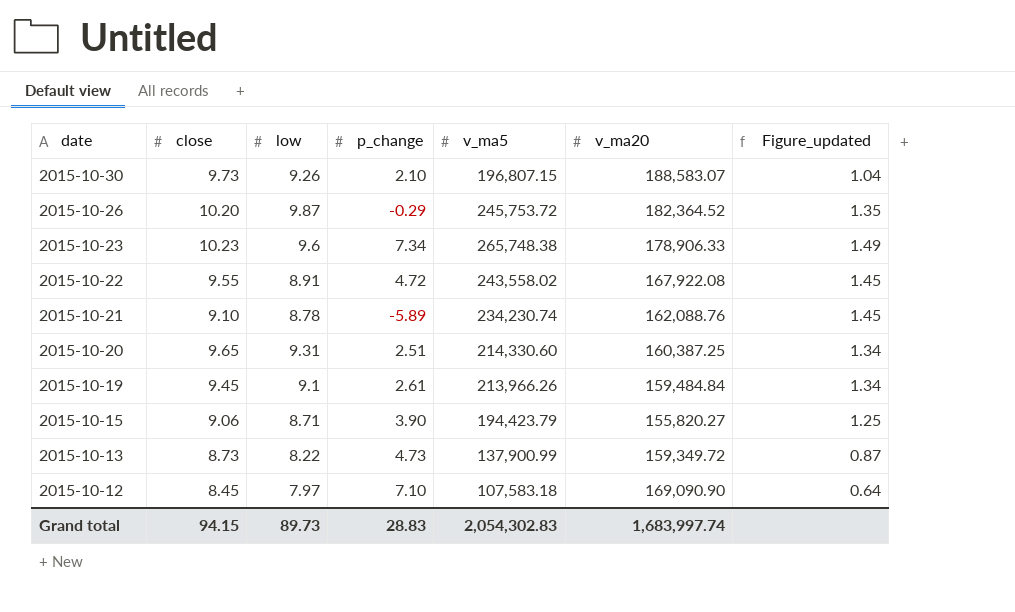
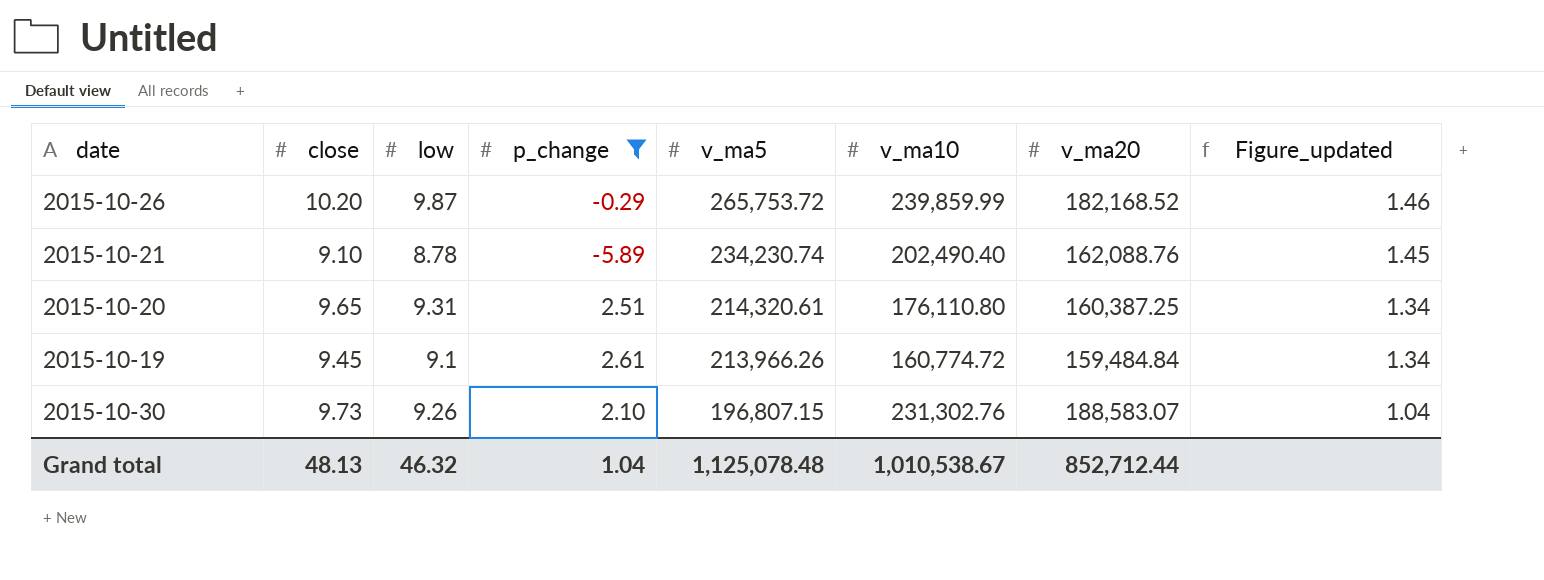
filter: none -> p_change <= 2.61
row order: date descending -> v_ma5 descending
column v_ma10 | position: none -> 6
2015-10-26 | v_ma5: 245,753.72 -> 265,753.72
2015-10-26 | v_ma20: 182,364.52 -> 182,168.52
2015-10-26 | Figure_updated: 1.35 -> 1.46
2015-10-20 | v_ma5: 214,330.60 -> 214,320.61
Grand total | close: 94.15 -> 48.13
Grand total | low: 89.73 -> 46.32
Grand total | p_change: 28.83 -> 1.04
Grand total | v_ma5: 2,054,302.83 -> 1,125,078.48
Grand total | v_ma20: 1,683,997.74 -> 852,712.44

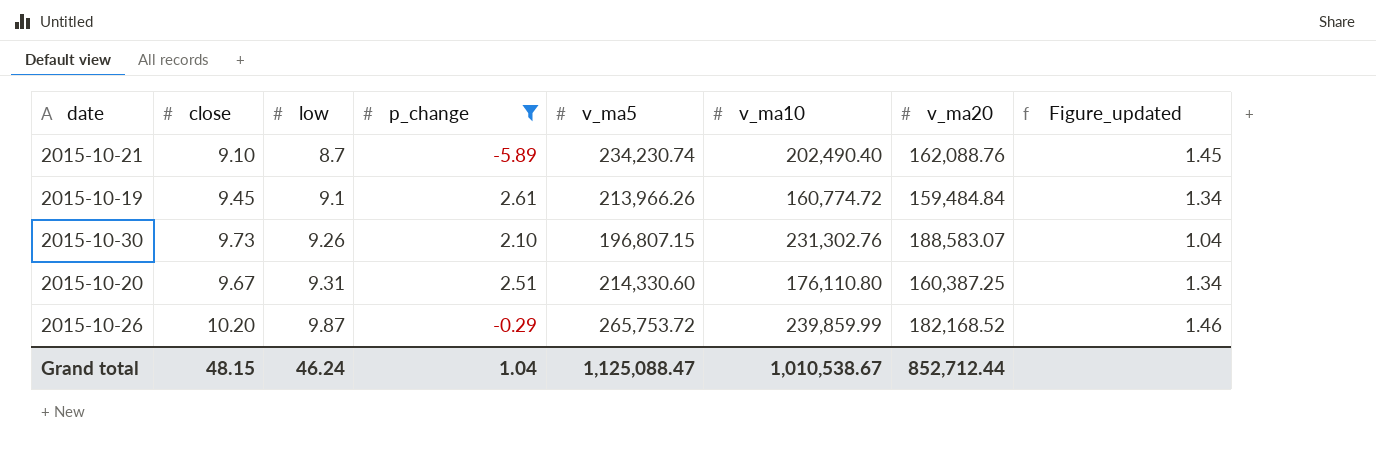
row order: v_ma5 descending -> low ascending
2015-10-21 | low: 8.78 -> 8.7
2015-10-20 | close: 9.65 -> 9.67
2015-10-20 | v_ma5: 214,320.61 -> 214,330.60
Grand total | close: 48.13 -> 48.15
Grand total | low: 46.32 -> 46.24
Grand total | v_ma5: 1,125,078.48 -> 1,125,088.47

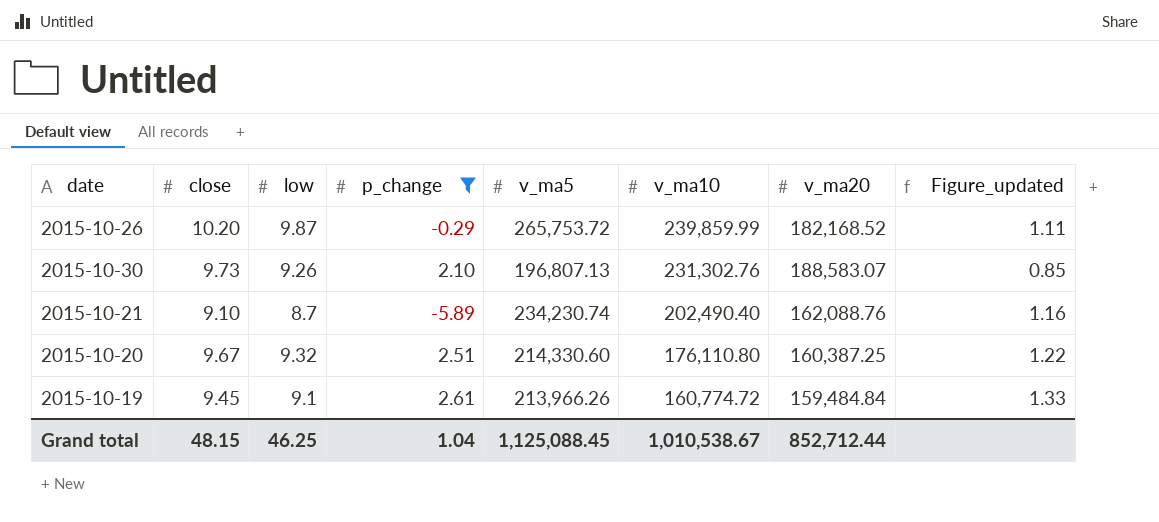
row order: low ascending -> v_ma10 descending
column Figure_updated | formula: [v_ma5] / [v_ma20] -> [v_ma5] / [v_ma10]
2015-10-30 | v_ma5: 196,807.15 -> 196,807.13
2015-10-20 | low: 9.31 -> 9.32
Grand total | low: 46.24 -> 46.25
Grand total | v_ma5: 1,125,088.47 -> 1,125,088.45

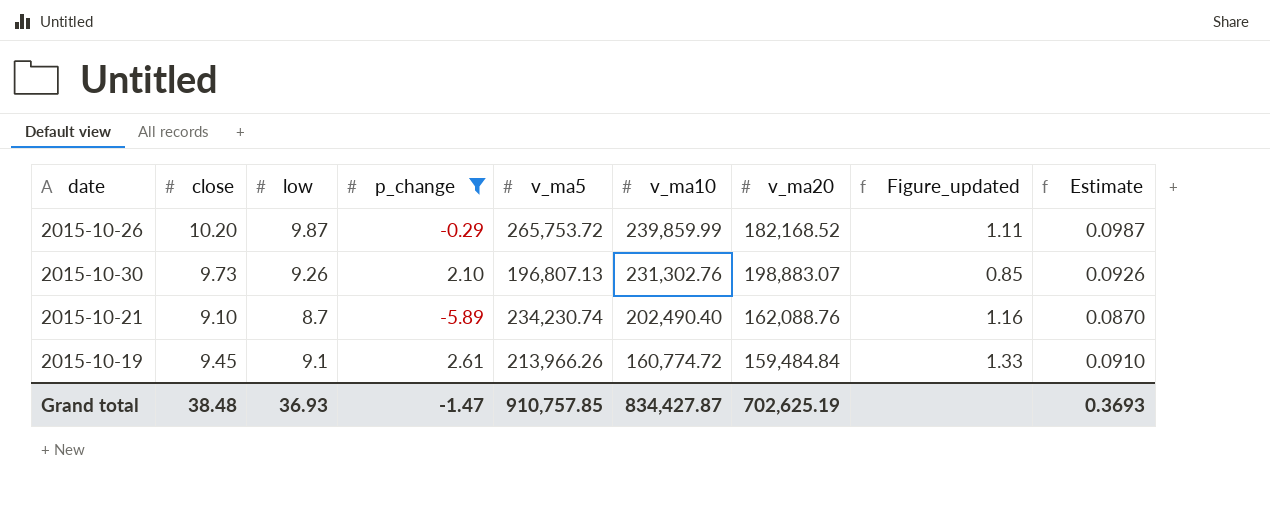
column Estimate | formula: none -> [low] * 0.01
row 2015-10-20: 9.67 | 9.32 | 2.51 | 214,330.60 | 176,110.80 | 160,387.25 | 1.22 -> none
2015-10-30 | v_ma20: 188,583.07 -> 198,883.07
Grand total | close: 48.15 -> 38.48
Grand total | low: 46.25 -> 36.93
Grand total | p_change: 1.04 -> -1.47
Grand total | v_ma5: 1,125,088.45 -> 910,757.85
Grand total | v_ma10: 1,010,538.67 -> 834,427.87
Grand total | v_ma20: 852,712.44 -> 702,625.19

